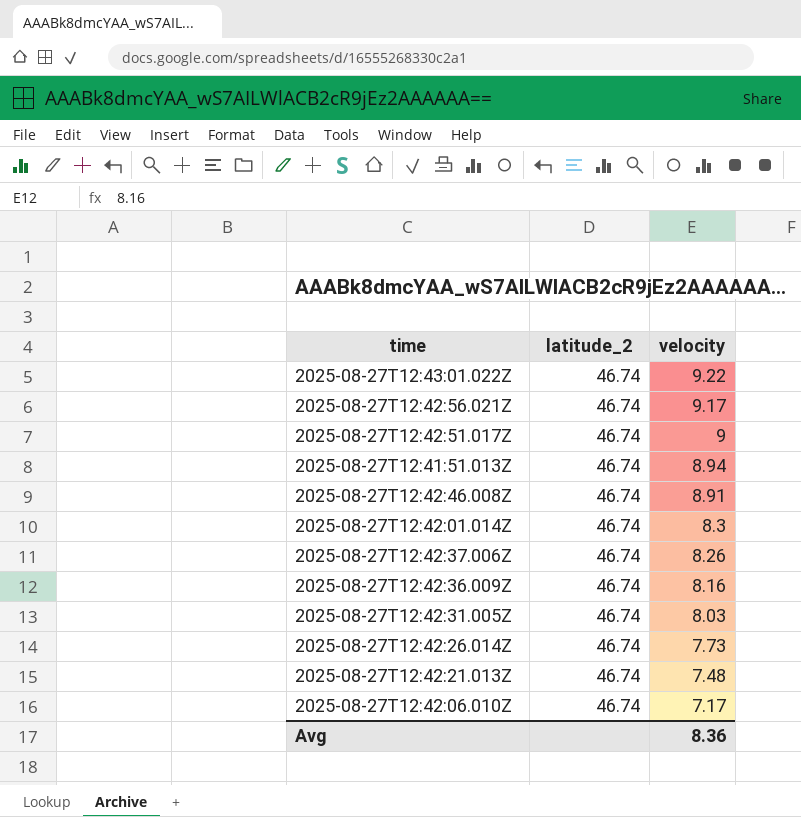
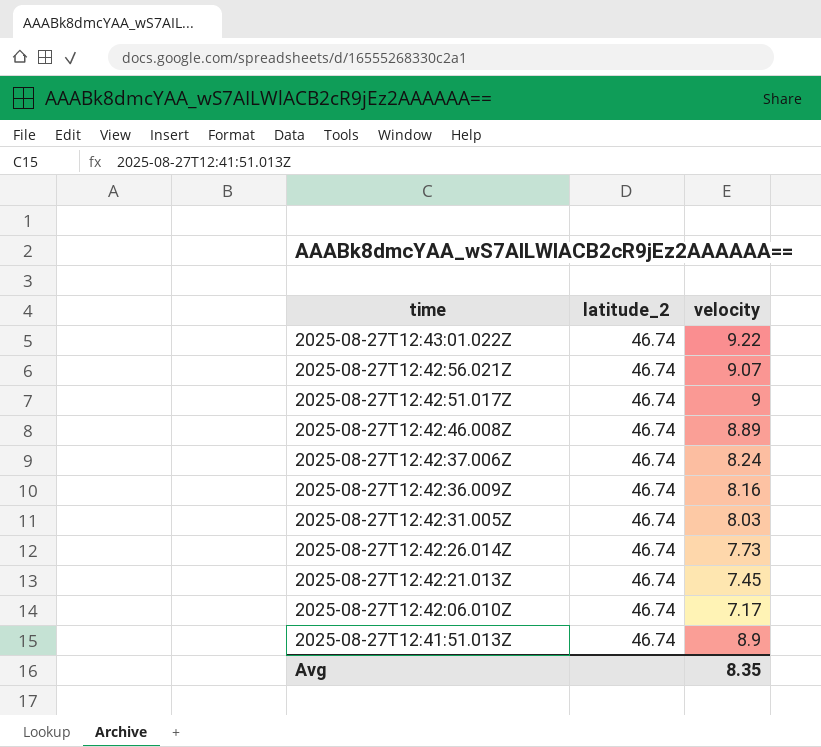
row order: velocity descending -> time descending
row 2025-08-27T12:42:01.014Z: 46.74 | 8.3 -> none
2025-08-27T12:42:56.021Z | velocity: 9.17 -> 9.07
2025-08-27T12:42:46.008Z | velocity: 8.91 -> 8.89
2025-08-27T12:42:37.006Z | velocity: 8.26 -> 8.24
2025-08-27T12:42:21.013Z | velocity: 7.48 -> 7.45
2025-08-27T12:41:51.013Z | velocity: 8.94 -> 8.9
Avg | velocity: 8.36 -> 8.35

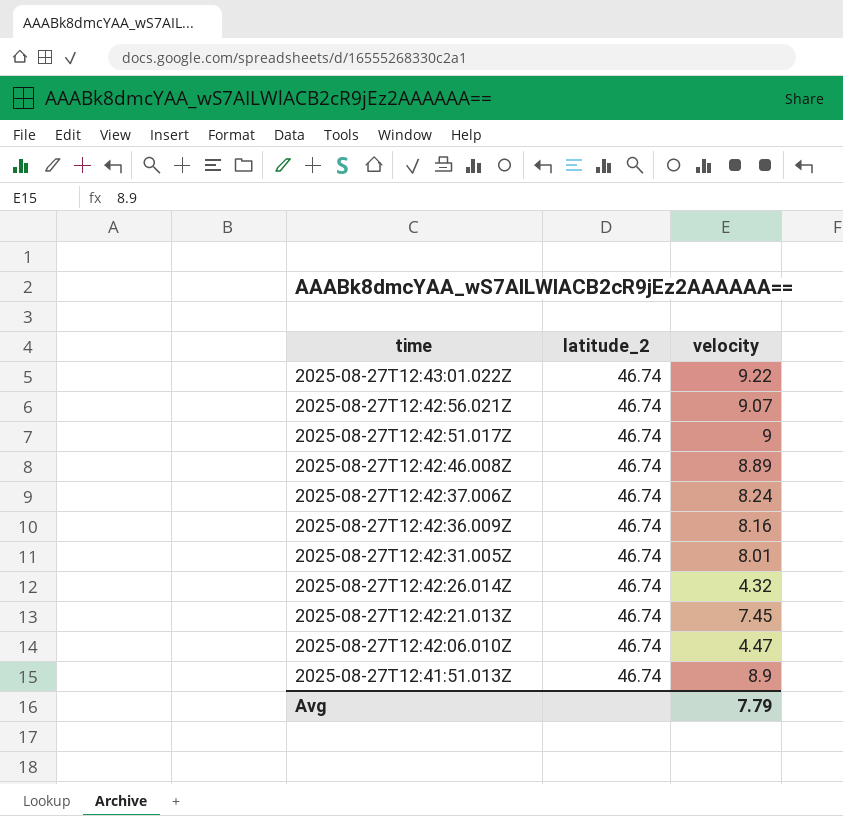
2025-08-27T12:42:31.005Z | velocity: 8.03 -> 8.01
2025-08-27T12:42:26.014Z | velocity: 7.73 -> 4.32
2025-08-27T12:42:06.010Z | velocity: 7.17 -> 4.47
Avg | velocity: 8.35 -> 7.79

